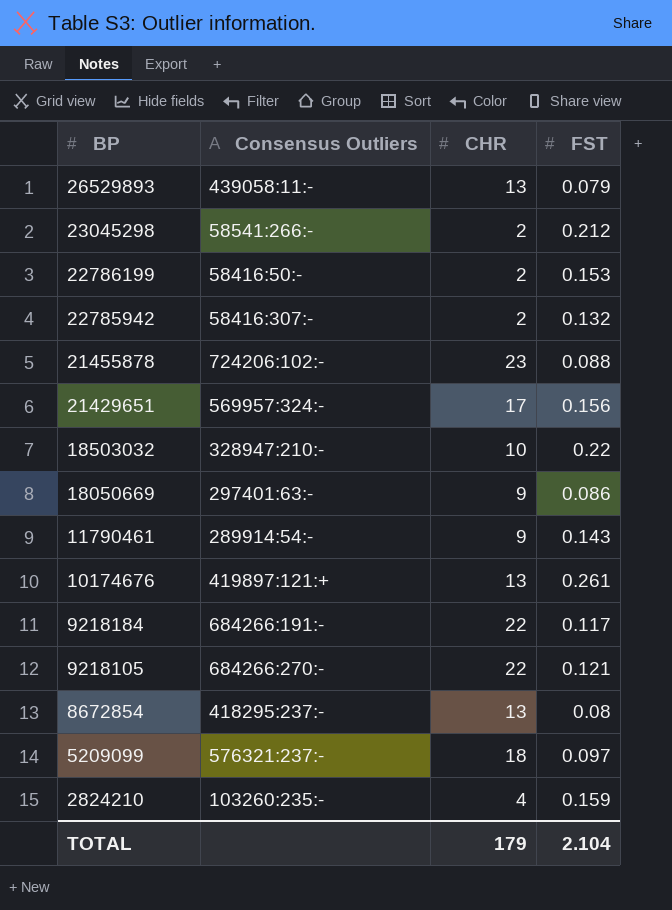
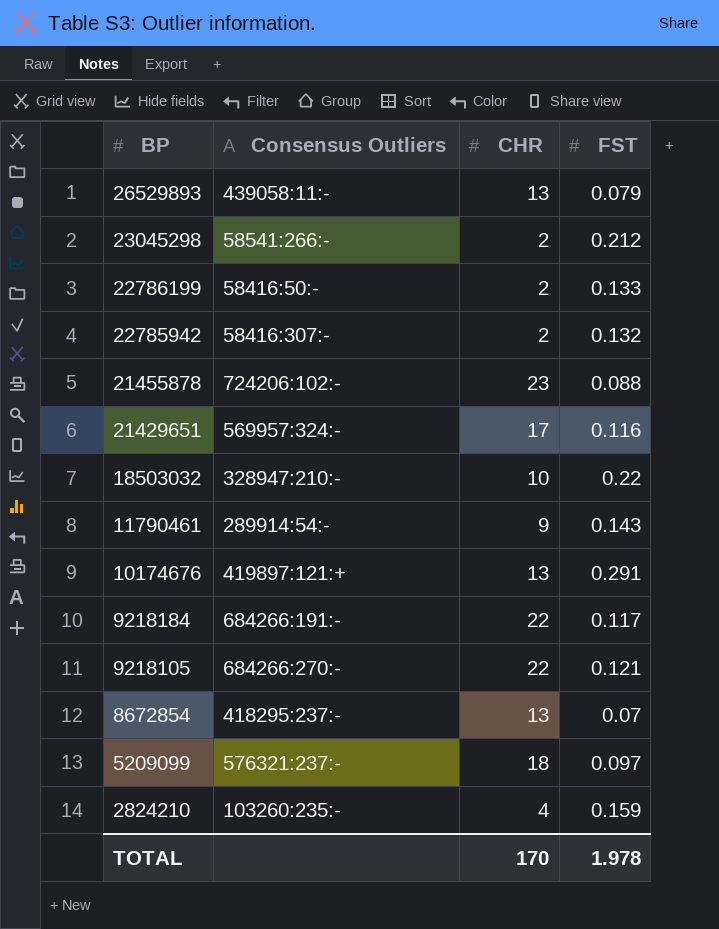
row 18050669: 297401:63:- | 9 | 0.086 -> none
22786199 | FST: 0.153 -> 0.133
21429651 | FST: 0.156 -> 0.116
10174676 | FST: 0.261 -> 0.291
8672854 | FST: 0.08 -> 0.07
TOTAL | CHR: 179 -> 170
TOTAL | FST: 2.104 -> 1.978

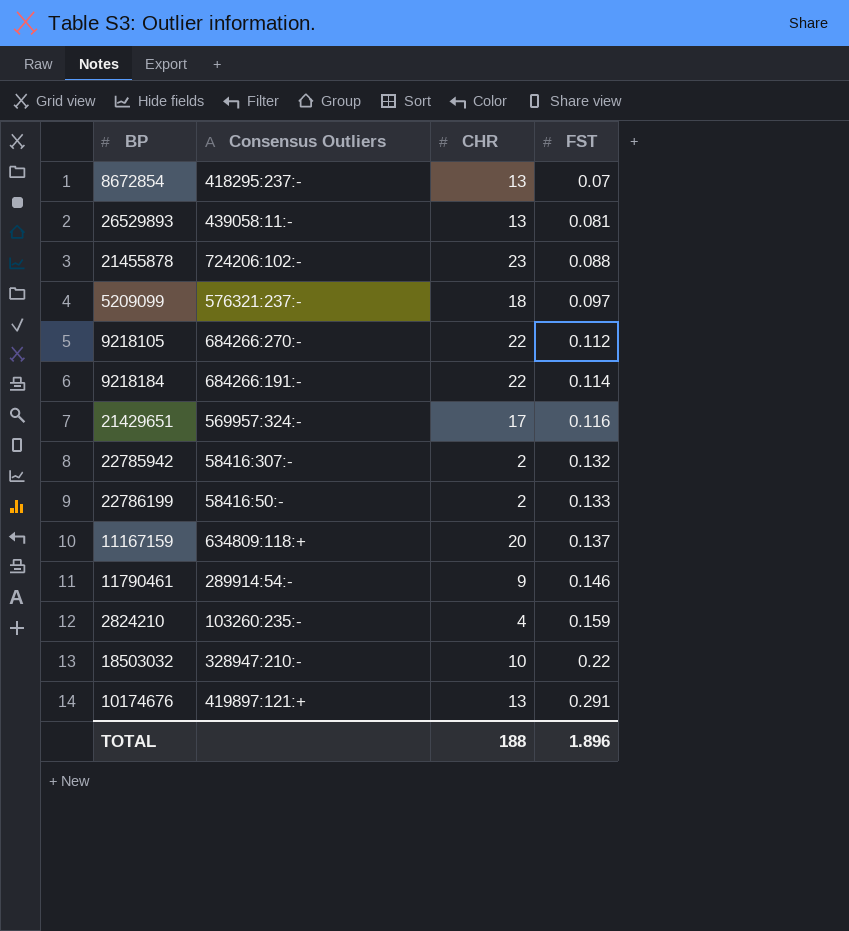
row order: BP descending -> FST ascending
row 23045298: 58541:266:- | 2 | 0.212 -> none
26529893 | FST: 0.079 -> 0.081
9218105 | FST: 0.121 -> 0.112
9218184 | FST: 0.117 -> 0.114
row 11167159: none -> 634809:118:+ | 20 | 0.137
11790461 | FST: 0.143 -> 0.146
TOTAL | CHR: 170 -> 188
TOTAL | FST: 1.978 -> 1.896

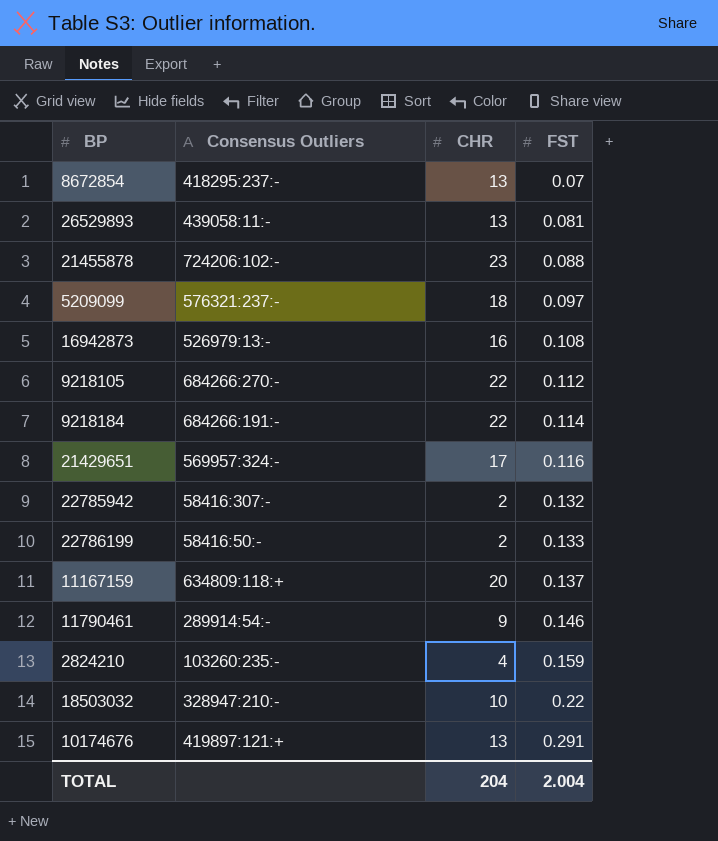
row 16942873: none -> 526979:13:- | 16 | 0.108
TOTAL | CHR: 188 -> 204
TOTAL | FST: 1.896 -> 2.004

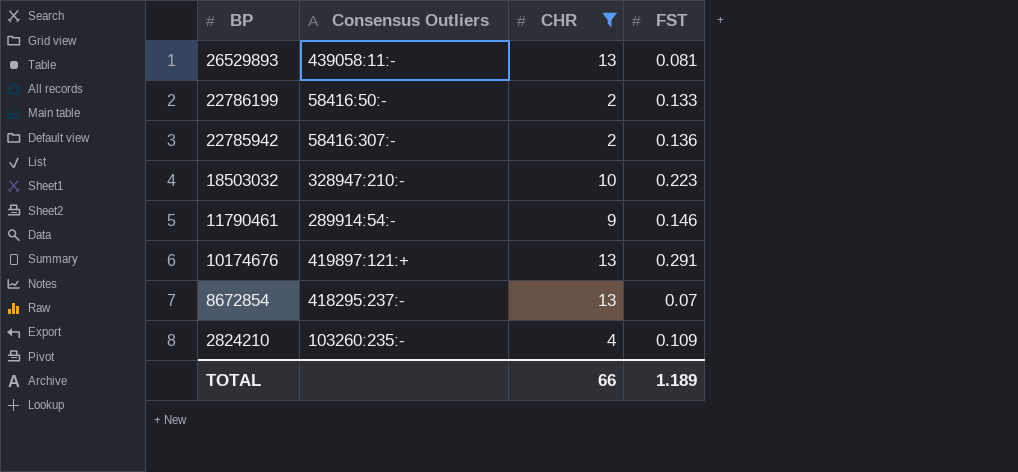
filter: none -> CHR <= 13
row order: FST ascending -> BP descending
22785942 | FST: 0.132 -> 0.136
18503032 | FST: 0.22 -> 0.223
2824210 | FST: 0.159 -> 0.109
TOTAL | CHR: 204 -> 66
TOTAL | FST: 2.004 -> 1.189

